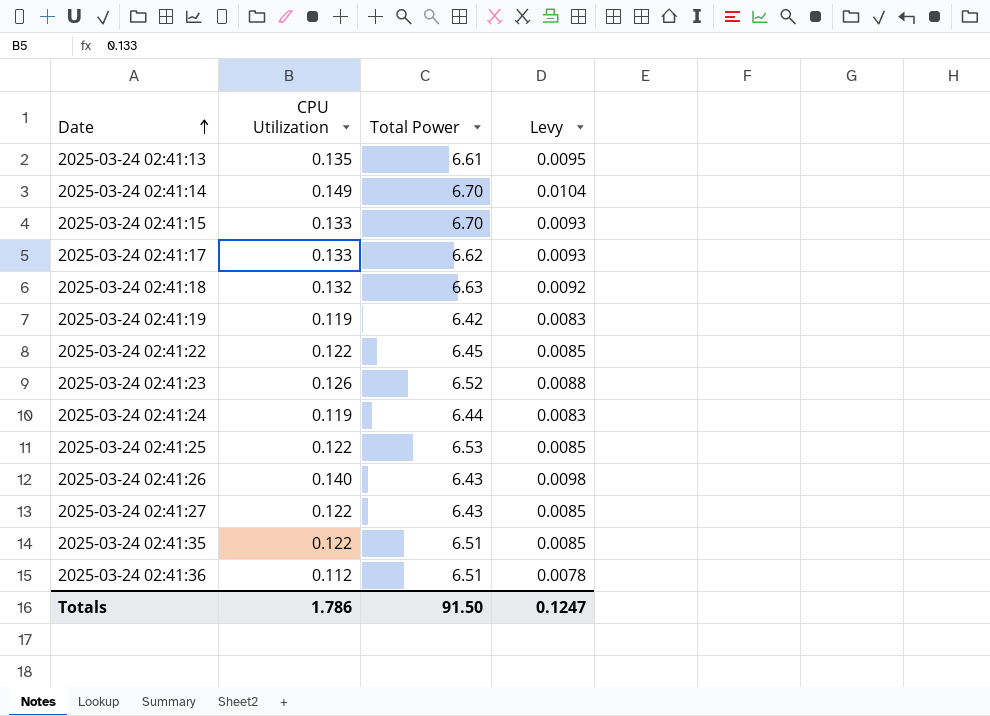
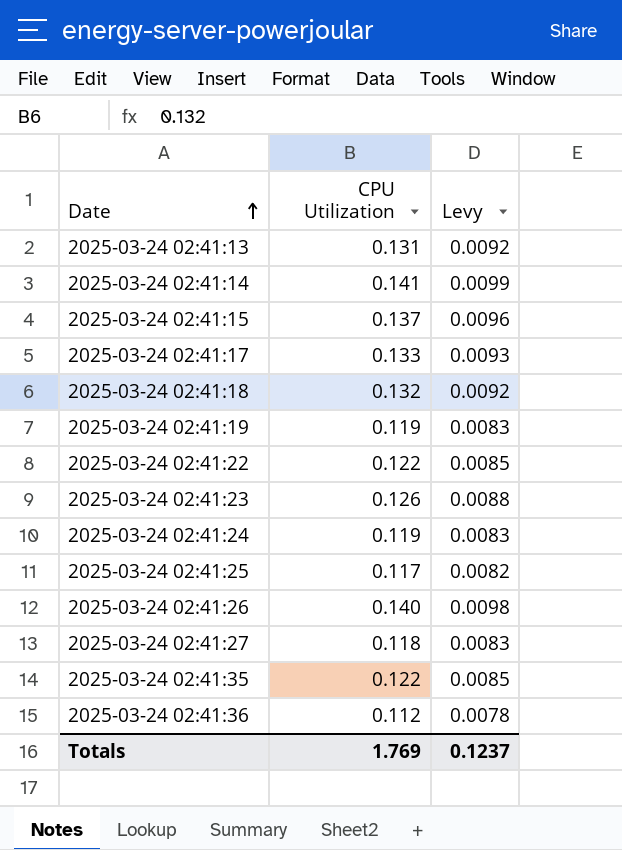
column Total Power | position: 3 -> none
2025-03-24 02:41:13 | CPU Utilization: 0.135 -> 0.131
2025-03-24 02:41:13 | Levy: 0.0095 -> 0.0092
2025-03-24 02:41:14 | CPU Utilization: 0.149 -> 0.141
2025-03-24 02:41:14 | Levy: 0.0104 -> 0.0099
2025-03-24 02:41:15 | CPU Utilization: 0.133 -> 0.137
2025-03-24 02:41:15 | Levy: 0.0093 -> 0.0096
2025-03-24 02:41:25 | CPU Utilization: 0.122 -> 0.117
2025-03-24 02:41:25 | Levy: 0.0085 -> 0.0082
2025-03-24 02:41:27 | CPU Utilization: 0.122 -> 0.118
2025-03-24 02:41:27 | Levy: 0.0085 -> 0.0083
Totals | CPU Utilization: 1.786 -> 1.769
Totals | Levy: 0.1247 -> 0.1237

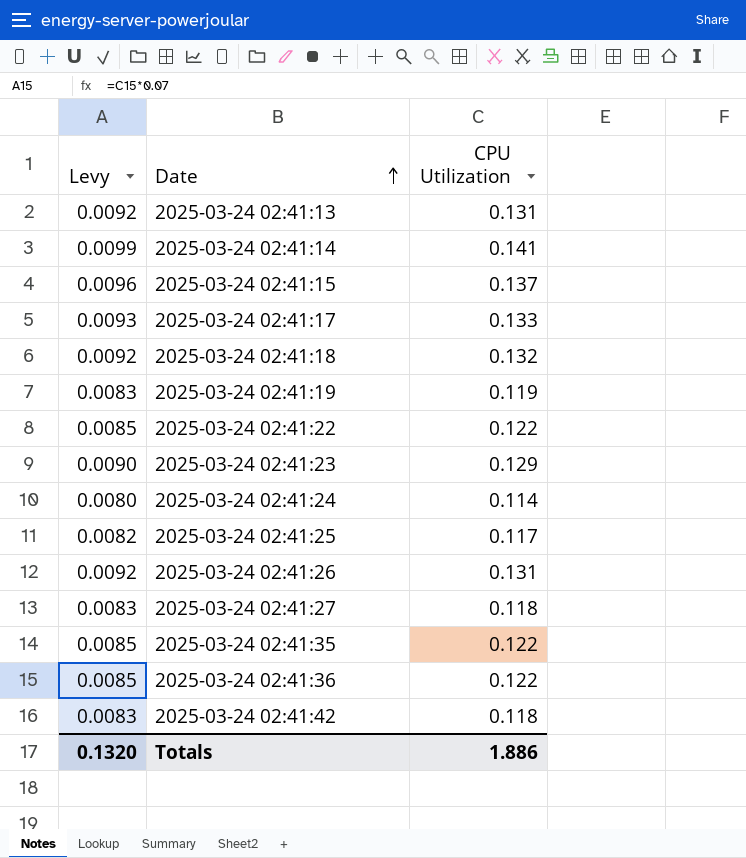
column Levy | position: 3 -> 1
2025-03-24 02:41:23 | Levy: 0.0088 -> 0.0090
2025-03-24 02:41:23 | CPU Utilization: 0.126 -> 0.129
2025-03-24 02:41:24 | Levy: 0.0083 -> 0.0080
2025-03-24 02:41:24 | CPU Utilization: 0.119 -> 0.114
2025-03-24 02:41:26 | Levy: 0.0098 -> 0.0092
2025-03-24 02:41:26 | CPU Utilization: 0.140 -> 0.131
2025-03-24 02:41:36 | Levy: 0.0078 -> 0.0085
2025-03-24 02:41:36 | CPU Utilization: 0.112 -> 0.122
row 2025-03-24 02:41:42: none -> 0.0083 | 0.118
Totals | Levy: 0.1237 -> 0.1320
Totals | CPU Utilization: 1.769 -> 1.886

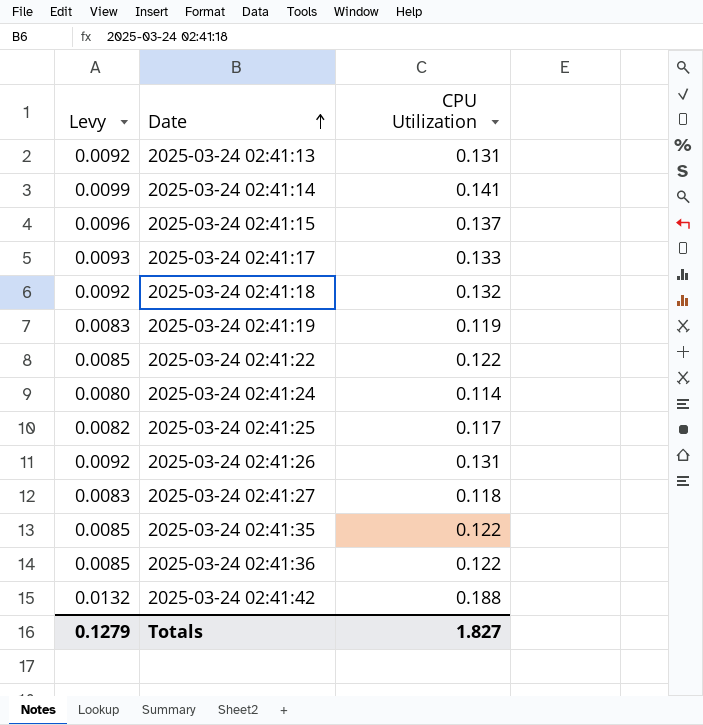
row 2025-03-24 02:41:23: 0.0090 | 0.129 -> none
2025-03-24 02:41:42 | Levy: 0.0083 -> 0.0132
2025-03-24 02:41:42 | CPU Utilization: 0.118 -> 0.188
Totals | Levy: 0.1320 -> 0.1279
Totals | CPU Utilization: 1.886 -> 1.827

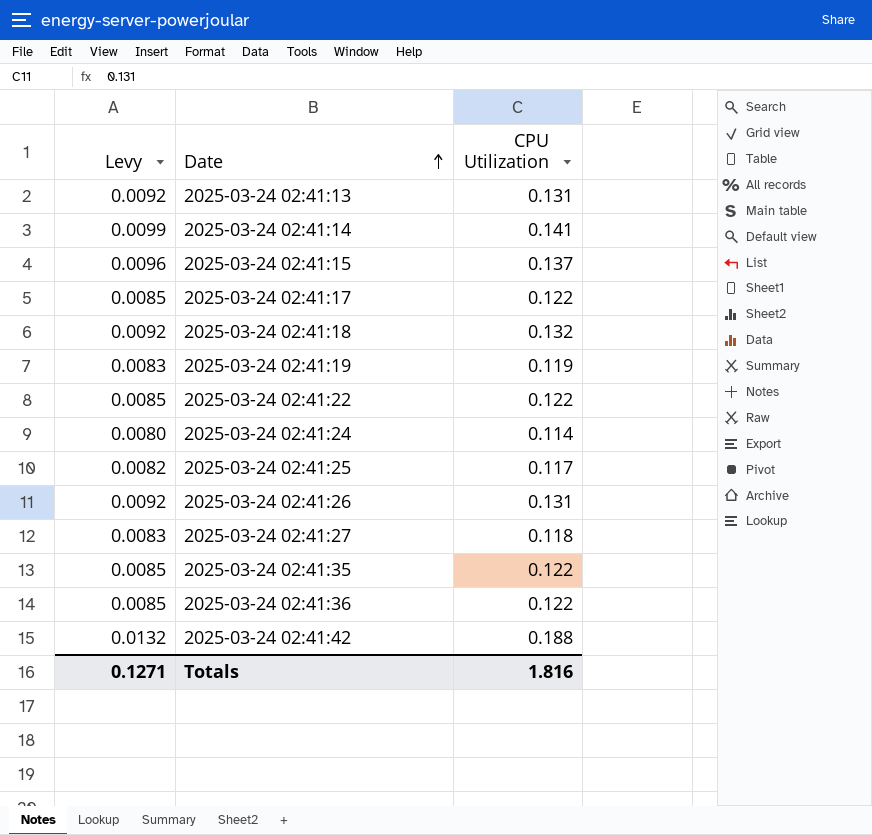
2025-03-24 02:41:17 | Levy: 0.0093 -> 0.0085
2025-03-24 02:41:17 | CPU Utilization: 0.133 -> 0.122
Totals | Levy: 0.1279 -> 0.1271
Totals | CPU Utilization: 1.827 -> 1.816

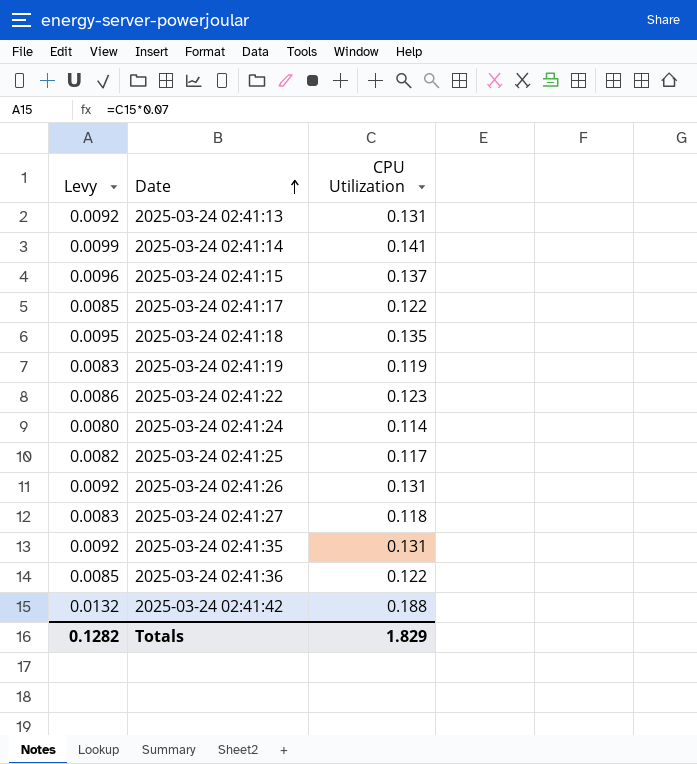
2025-03-24 02:41:18 | Levy: 0.0092 -> 0.0095
2025-03-24 02:41:18 | CPU Utilization: 0.132 -> 0.135
2025-03-24 02:41:22 | Levy: 0.0085 -> 0.0086
2025-03-24 02:41:22 | CPU Utilization: 0.122 -> 0.123
2025-03-24 02:41:35 | Levy: 0.0085 -> 0.0092
2025-03-24 02:41:35 | CPU Utilization: 0.122 -> 0.131
Totals | Levy: 0.1271 -> 0.1282
Totals | CPU Utilization: 1.816 -> 1.829

